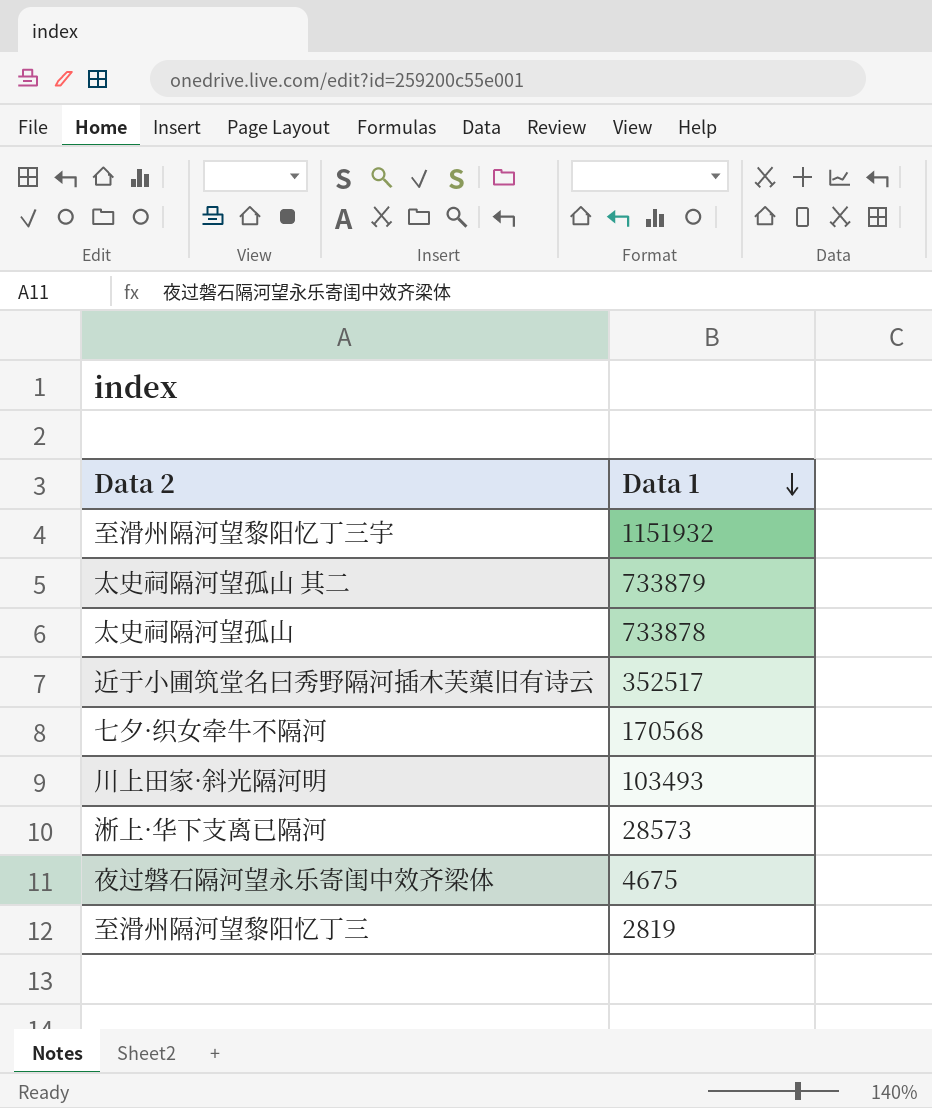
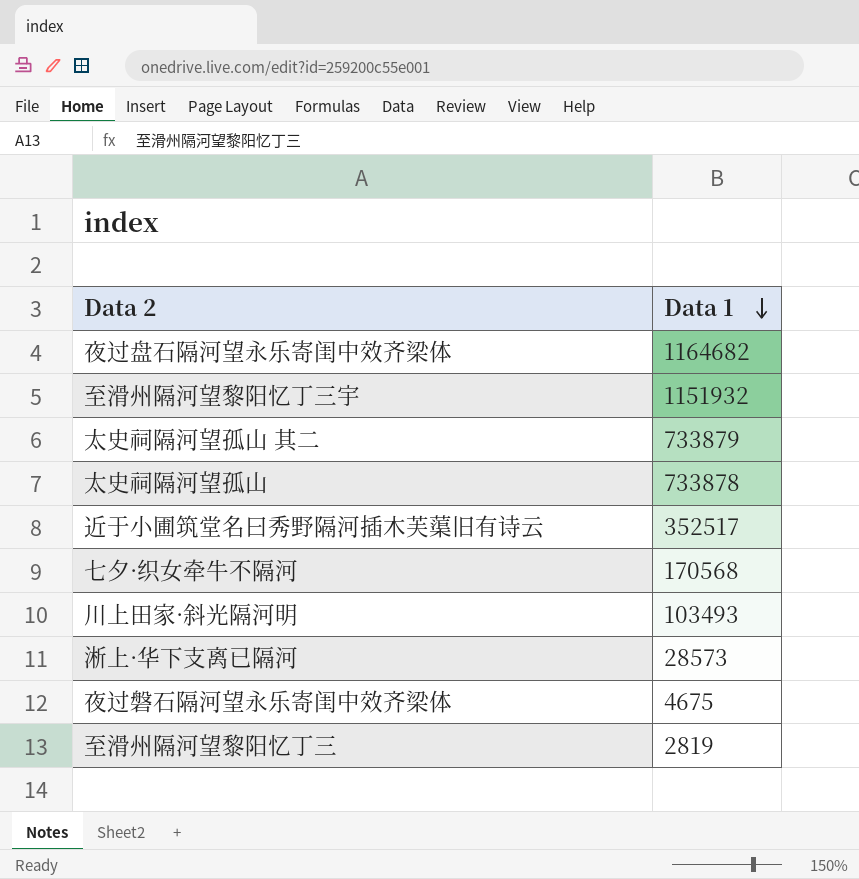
row 夜过盘石隔河望永乐寄闺中效齐梁体: none -> 1164682

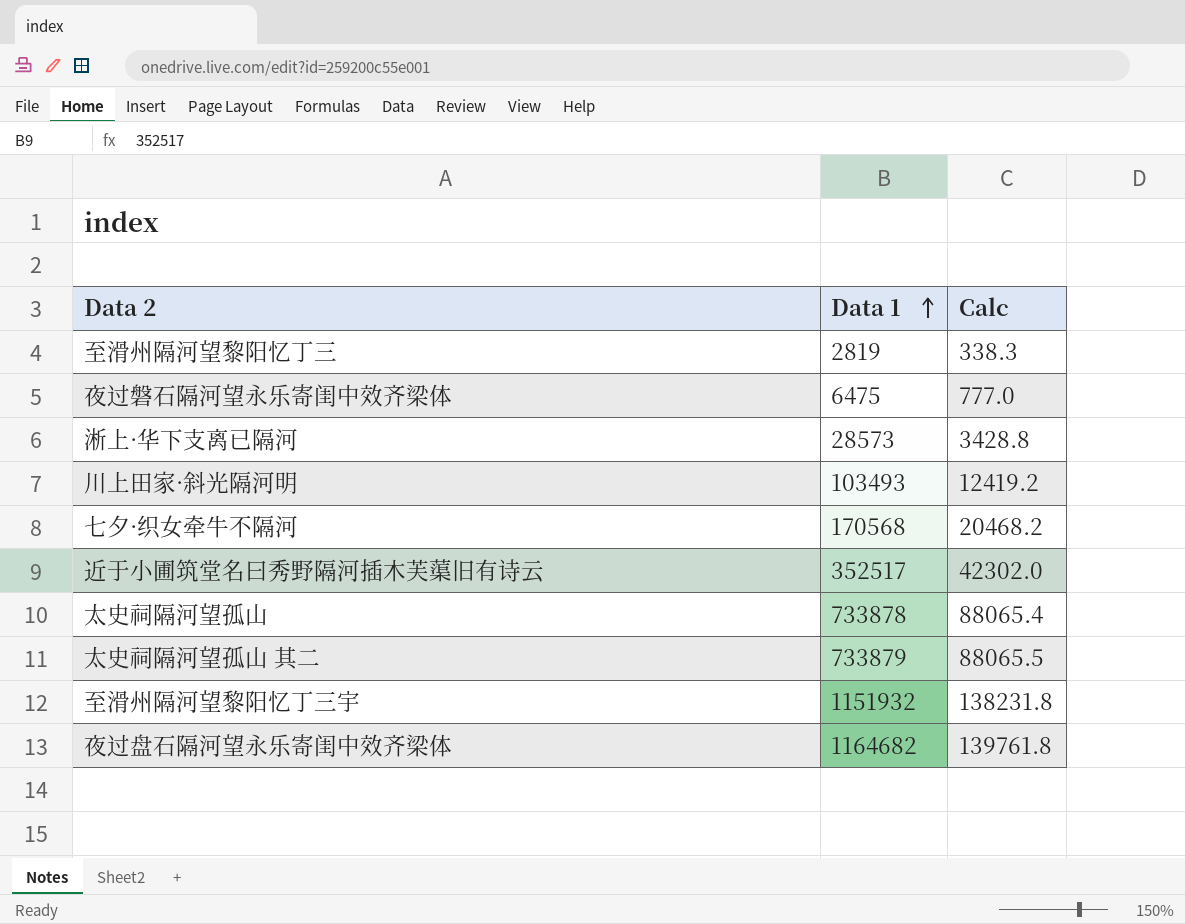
row order: Data 1 descending -> Data 1 ascending
column Calc | formula: none -> [Data 1] * 0.12
夜过磐石隔河望永乐寄闺中效齐梁体 | Data 1: 4675 -> 6475

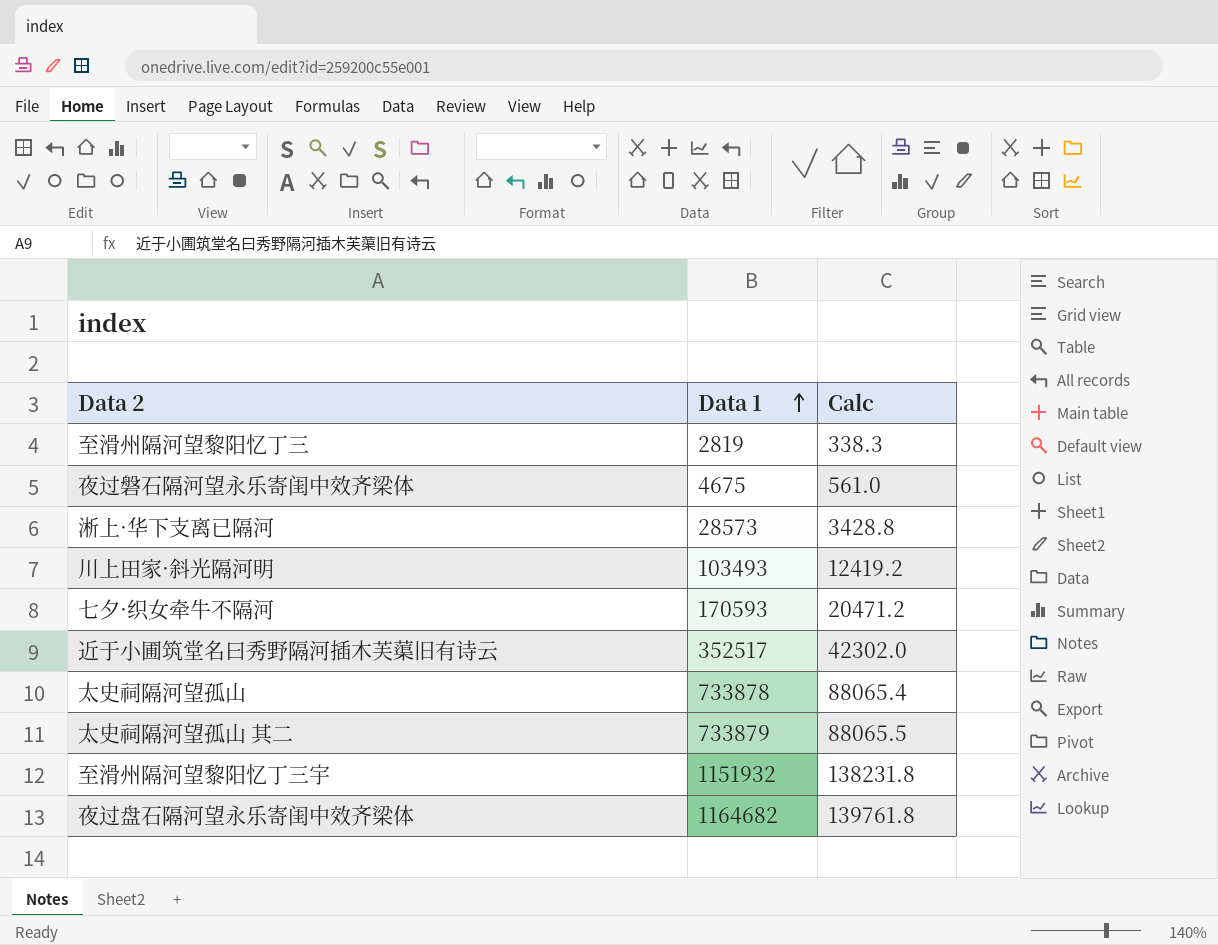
夜过磐石隔河望永乐寄闺中效齐梁体 | Data 1: 6475 -> 4675
夜过磐石隔河望永乐寄闺中效齐梁体 | Calc: 777.0 -> 561.0
七夕·织女牵牛不隔河 | Data 1: 170568 -> 170593
七夕·织女牵牛不隔河 | Calc: 20468.2 -> 20471.2

